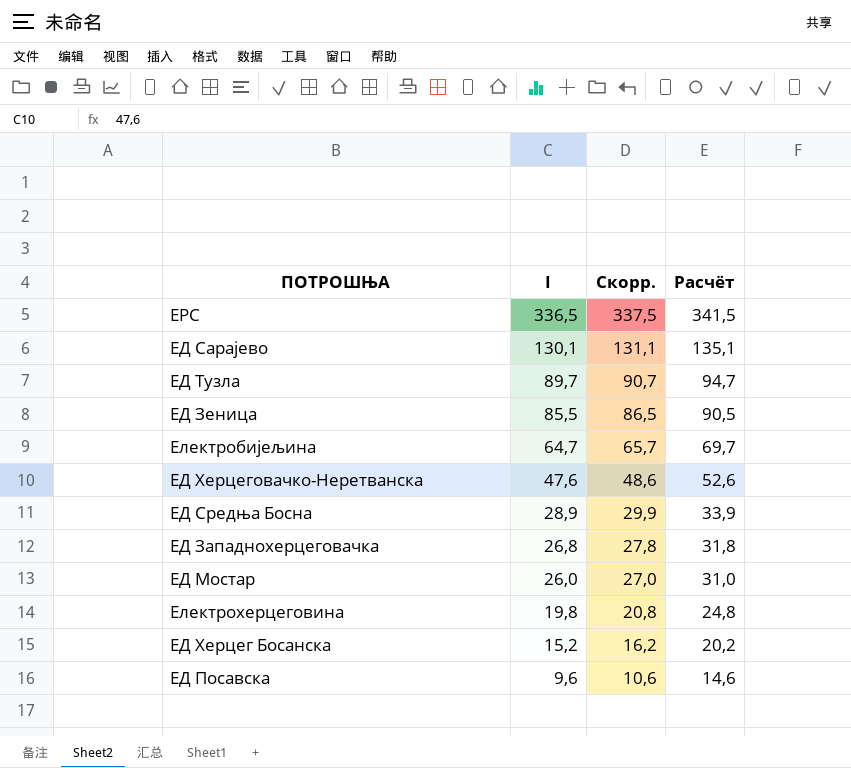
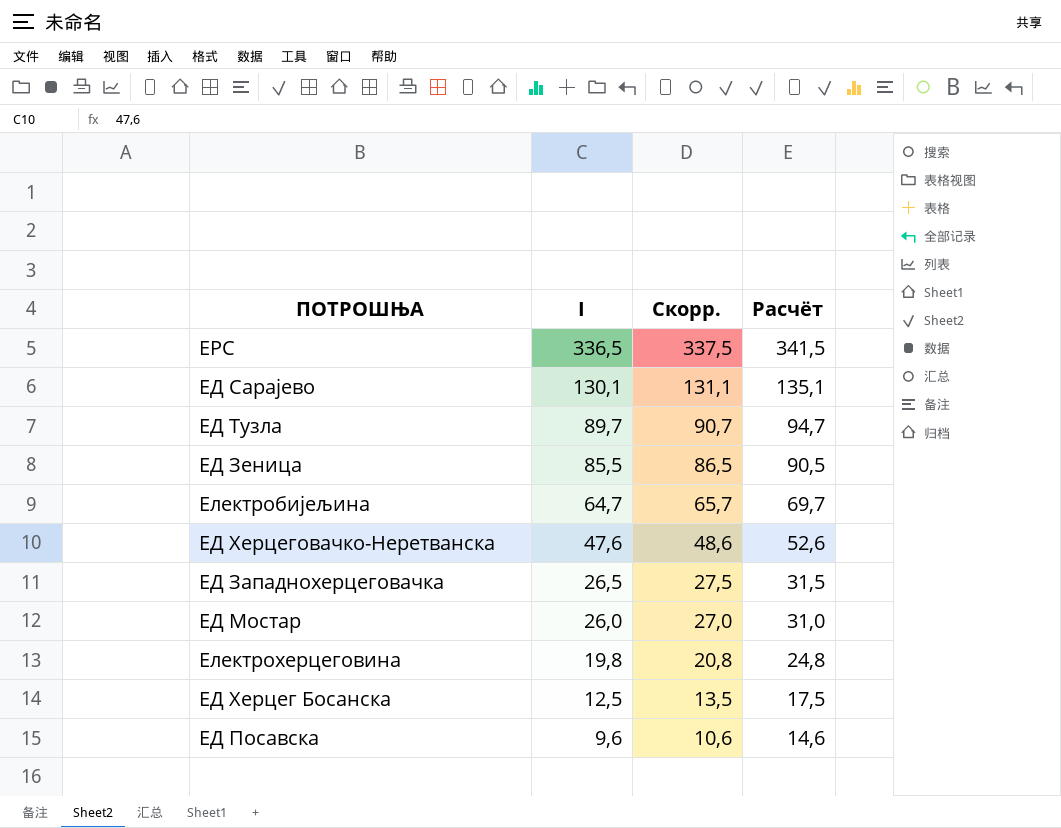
row ЕД Средња Босна: 28,9 | 29,9 | 33,9 -> none
ЕД Западнохерцеговачка | I: 26,8 -> 26,5
ЕД Западнохерцеговачка | Скорр.: 27,8 -> 27,5
ЕД Западнохерцеговачка | Расчёт: 31,8 -> 31,5
ЕД Херцег Босанска | I: 15,2 -> 12,5
ЕД Херцег Босанска | Скорр.: 16,2 -> 13,5
ЕД Херцег Босанска | Расчёт: 20,2 -> 17,5

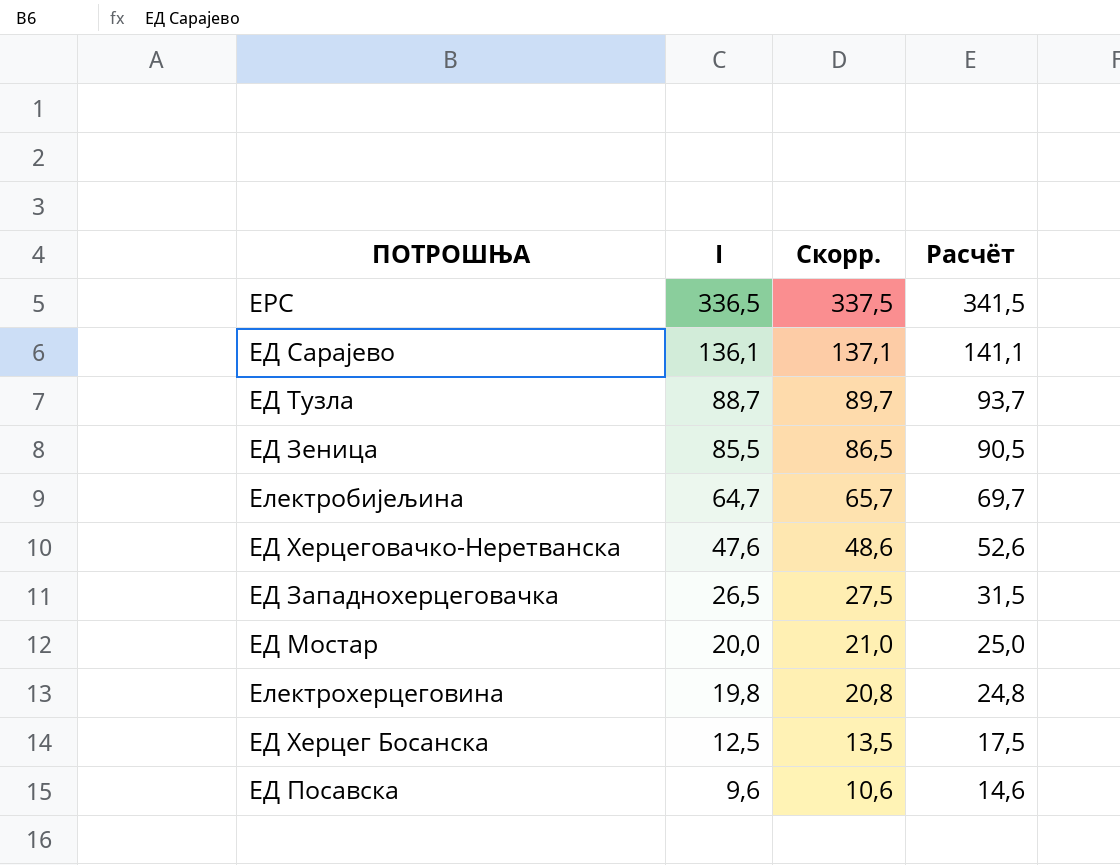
ЕД Сарајево | I: 130,1 -> 136,1
ЕД Сарајево | Скорр.: 131,1 -> 137,1
ЕД Сарајево | Расчёт: 135,1 -> 141,1
ЕД Тузла | I: 89,7 -> 88,7
ЕД Тузла | Скорр.: 90,7 -> 89,7
ЕД Тузла | Расчёт: 94,7 -> 93,7
ЕД Мостар | I: 26,0 -> 20,0
ЕД Мостар | Скорр.: 27,0 -> 21,0
ЕД Мостар | Расчёт: 31,0 -> 25,0

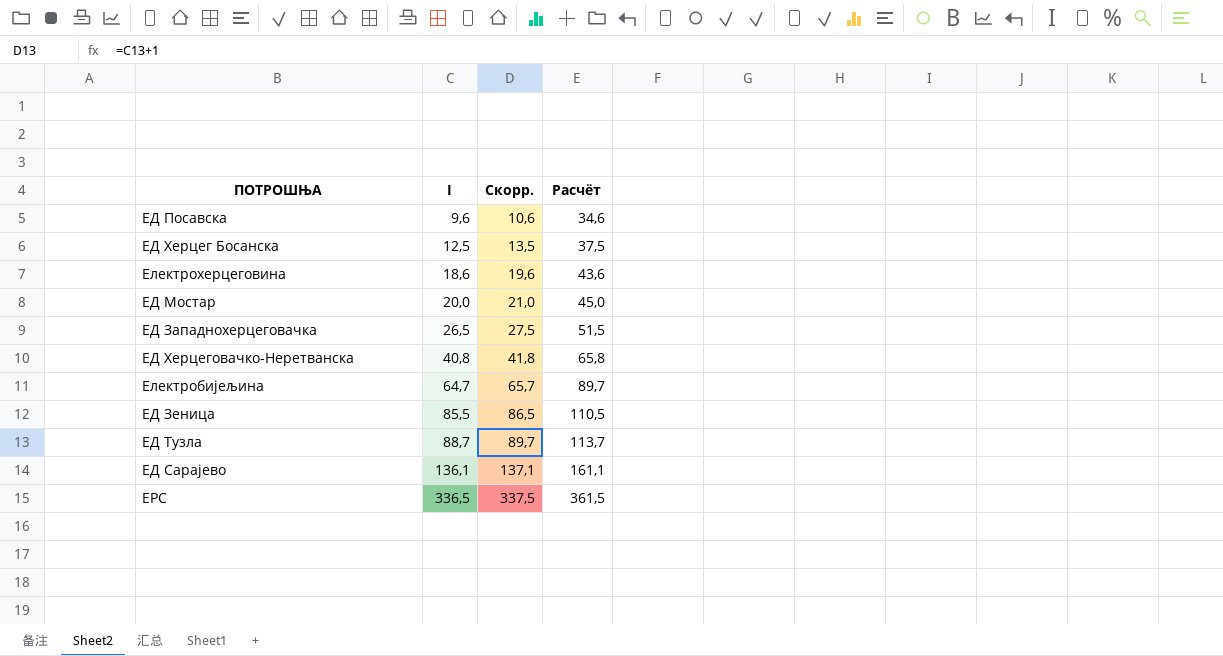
row order: I descending -> I ascending
column Расчёт | formula: [I] + 5 -> [I] + 25
Електрохерцеговина | I: 19,8 -> 18,6
Електрохерцеговина | Скорр.: 20,8 -> 19,6
ЕД Херцеговачко-Неретванска | I: 47,6 -> 40,8
ЕД Херцеговачко-Неретванска | Скорр.: 48,6 -> 41,8

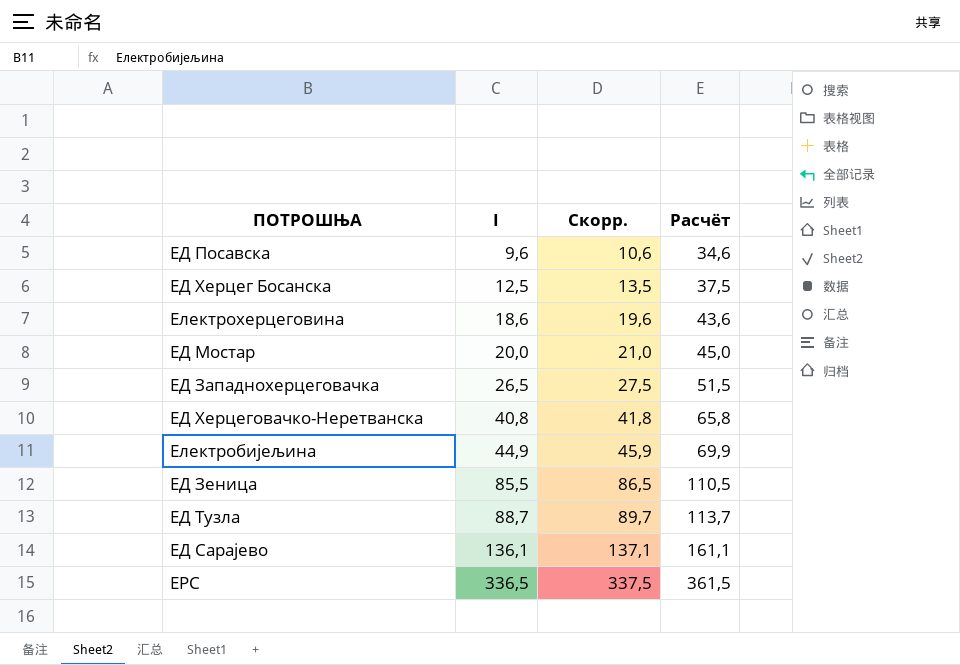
Електробијељина | I: 64,7 -> 44,9
Електробијељина | Скорр.: 65,7 -> 45,9
Електробијељина | Расчёт: 89,7 -> 69,9

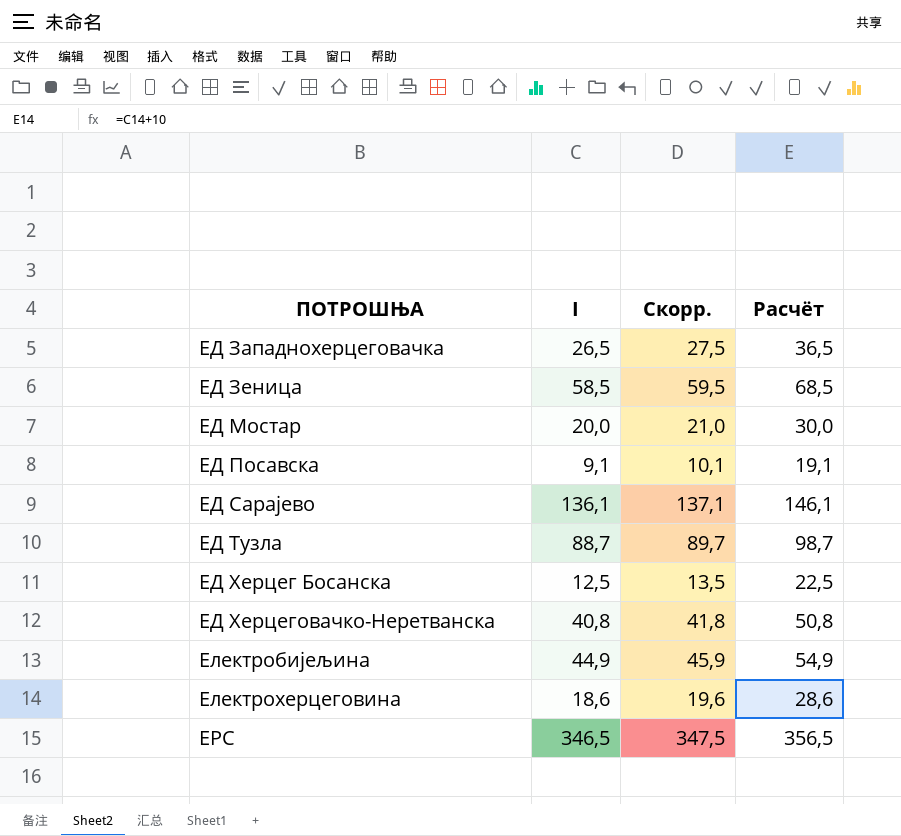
row order: I ascending -> ПОТРОШЊА ascending
column Расчёт | formula: [I] + 25 -> [I] + 10
ЕД Зеница | I: 85,5 -> 58,5
ЕД Зеница | Скорр.: 86,5 -> 59,5
ЕД Посавска | I: 9,6 -> 9,1
ЕД Посавска | Скорр.: 10,6 -> 10,1
ЕРС | I: 336,5 -> 346,5
ЕРС | Скорр.: 337,5 -> 347,5

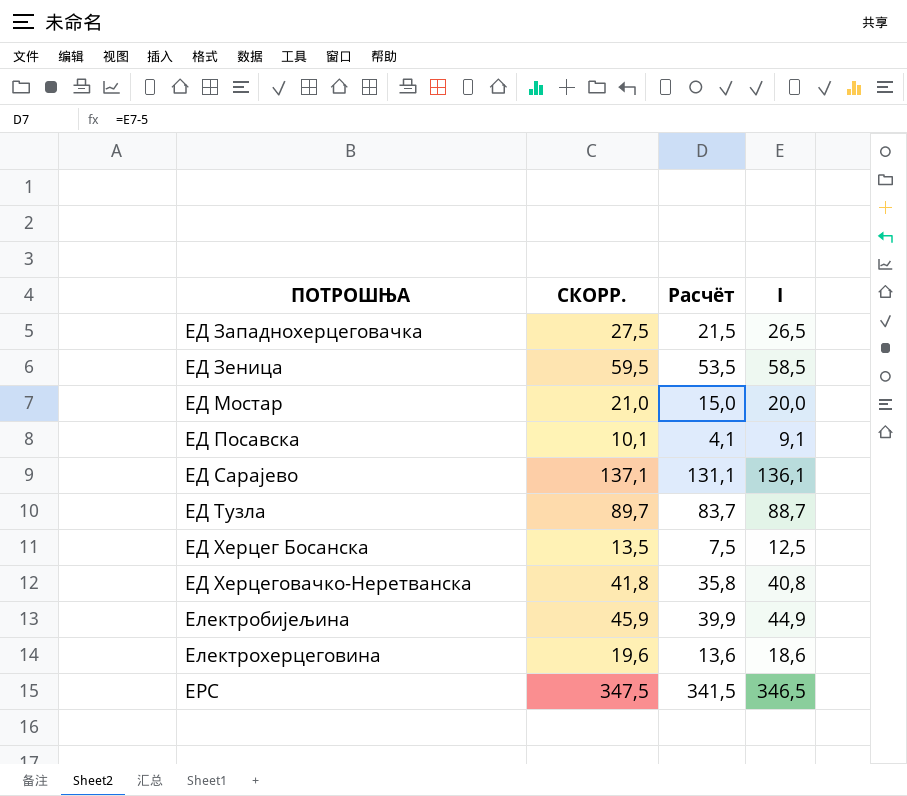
column name: Скорр. -> СКОРР.
column Расчёт | formula: [I] + 10 -> [I] - 5
column I | position: 2 -> 4

